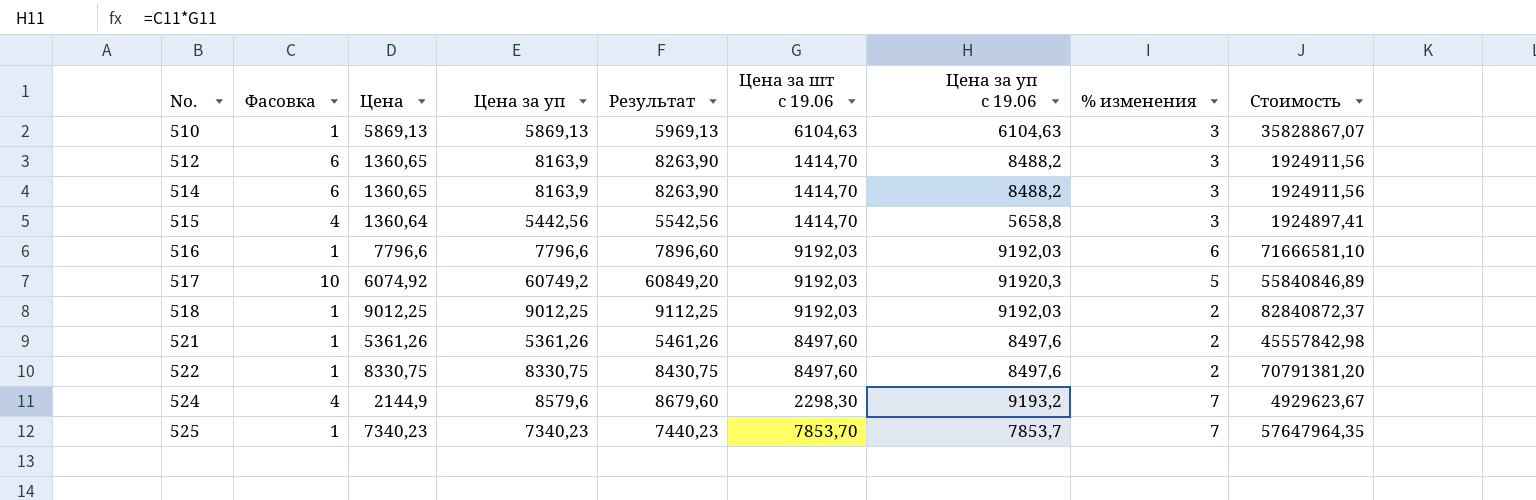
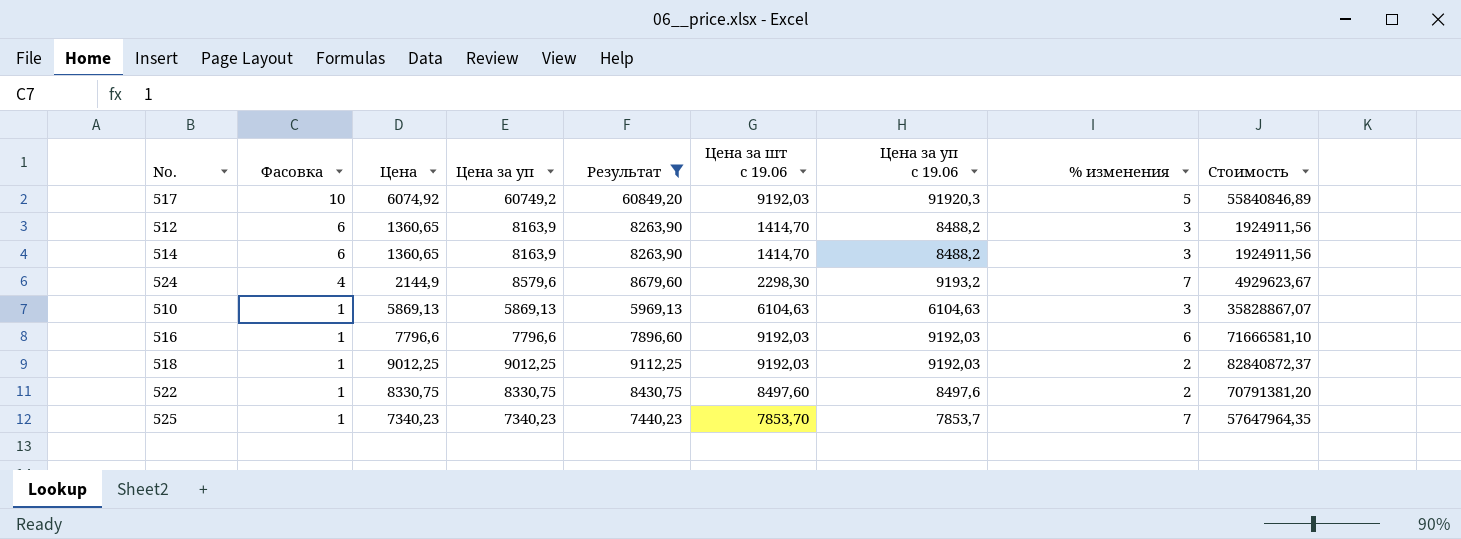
filter: none -> Результат >= 5969,13
row order: No. ascending -> Фасовка descending

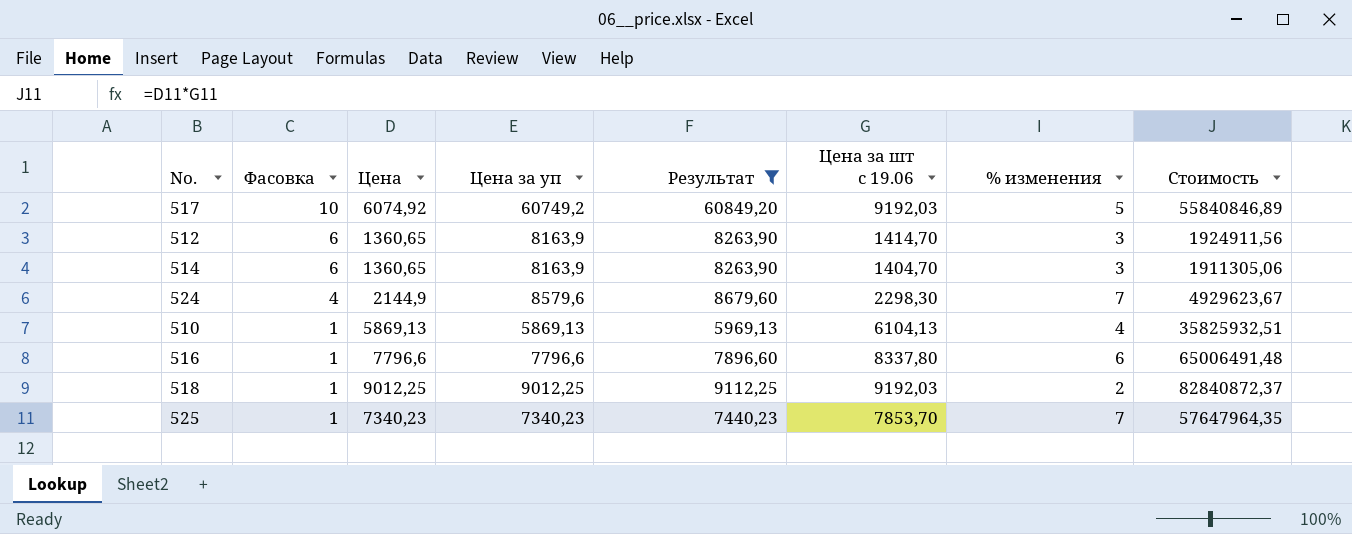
column Цена за уп с 19.06 | formula: [Фасовка] * [Цена за шт с 19.06] -> none
row 522: 1 | 8330,75 | 8330,75 | 8430,75 | 8497,60 | 8497,6 | 2 | 70791381,20 -> none
514 | Цена за шт с 19.06: 1414,70 -> 1404,70
514 | Стоимость: 1924911,56 -> 1911305,06
510 | Цена за шт с 19.06: 6104,63 -> 6104,13
510 | % изменения: 3 -> 4
510 | Стоимость: 35828867,07 -> 35825932,51
516 | Цена за шт с 19.06: 9192,03 -> 8337,80
516 | Стоимость: 71666581,10 -> 65006491,48

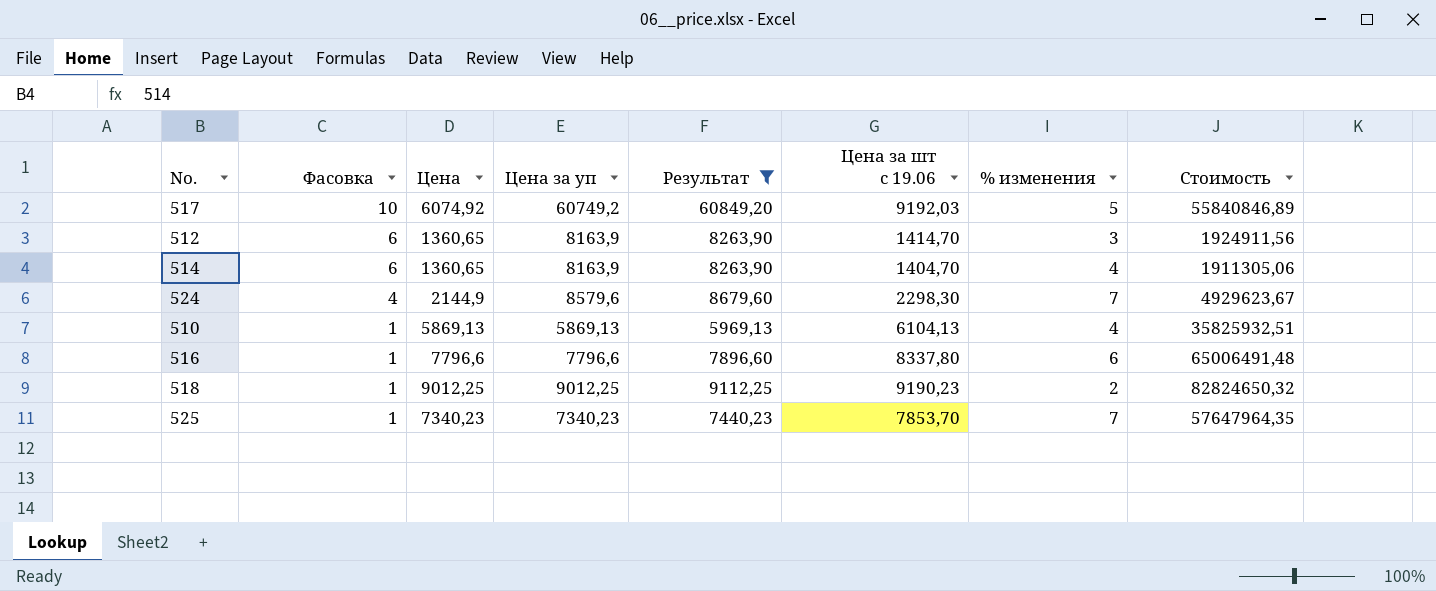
514 | % изменения: 3 -> 4
518 | Цена за шт с 19.06: 9192,03 -> 9190,23
518 | Стоимость: 82840872,37 -> 82824650,32

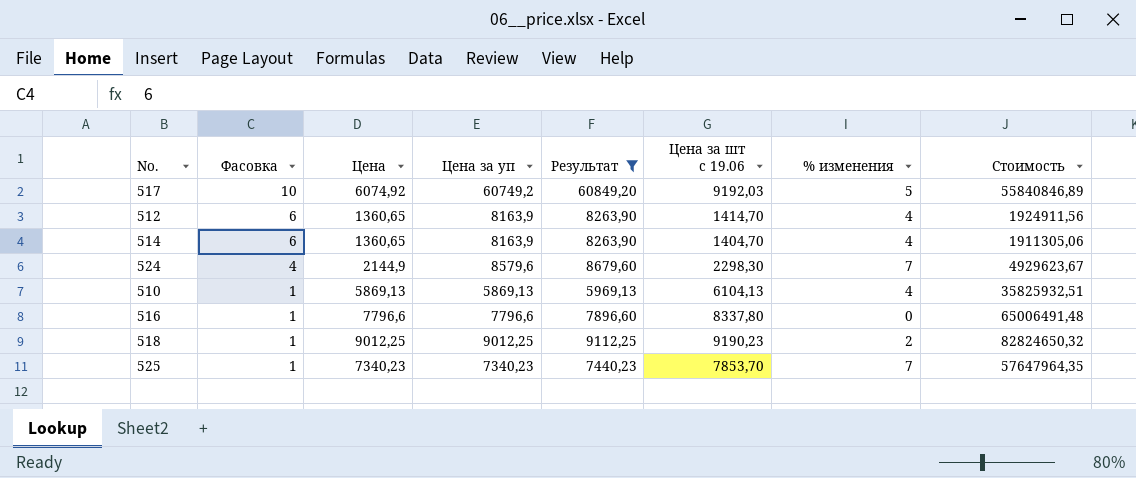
512 | % изменения: 3 -> 4
516 | % изменения: 6 -> 0

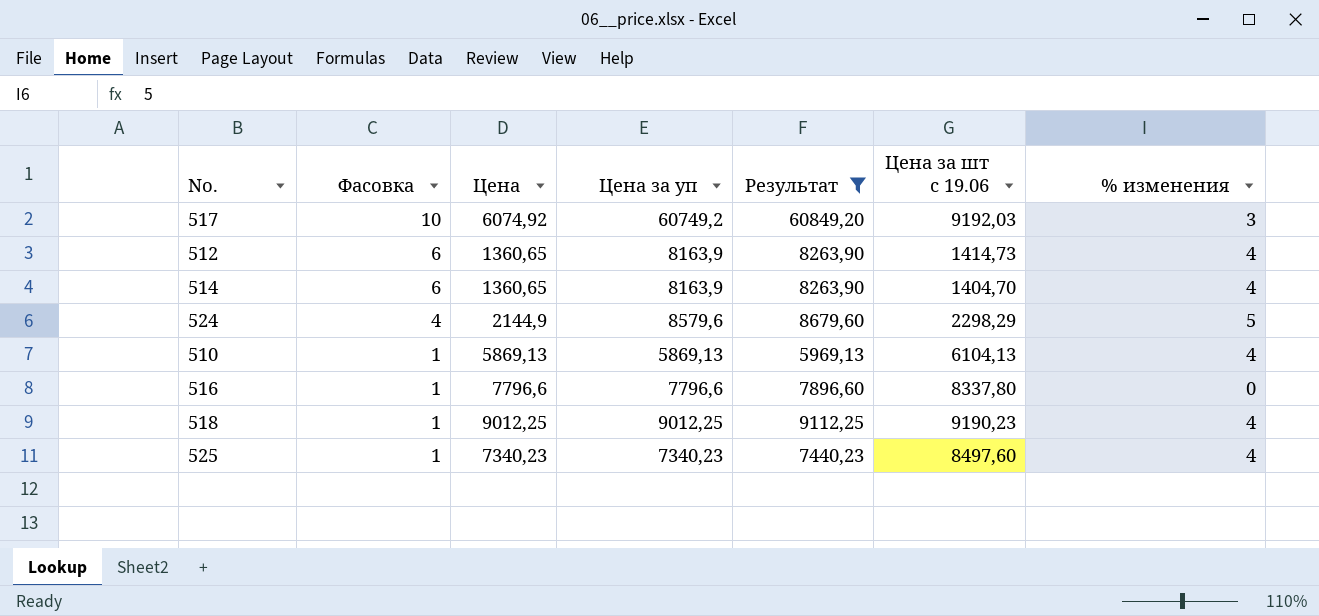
column Стоимость | formula: [Цена] * [Цена за шт с 19.06] -> none
517 | % изменения: 5 -> 3
512 | Цена за шт с 19.06: 1414,70 -> 1414,73
524 | Цена за шт с 19.06: 2298,30 -> 2298,29
524 | % изменения: 7 -> 5
518 | % изменения: 2 -> 4
525 | Цена за шт с 19.06: 7853,70 -> 8497,60
525 | % изменения: 7 -> 4

